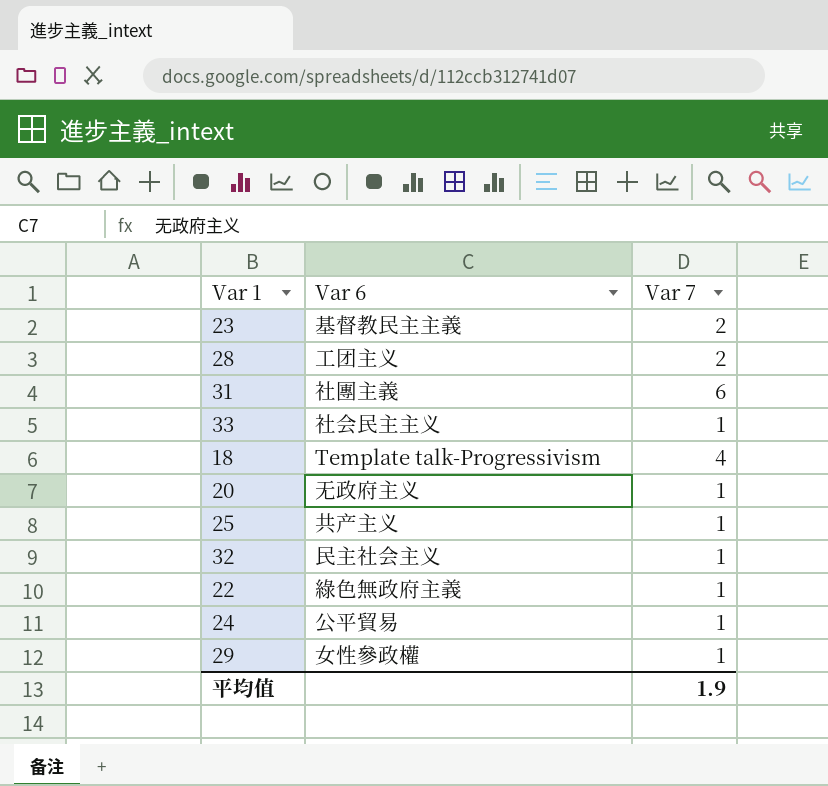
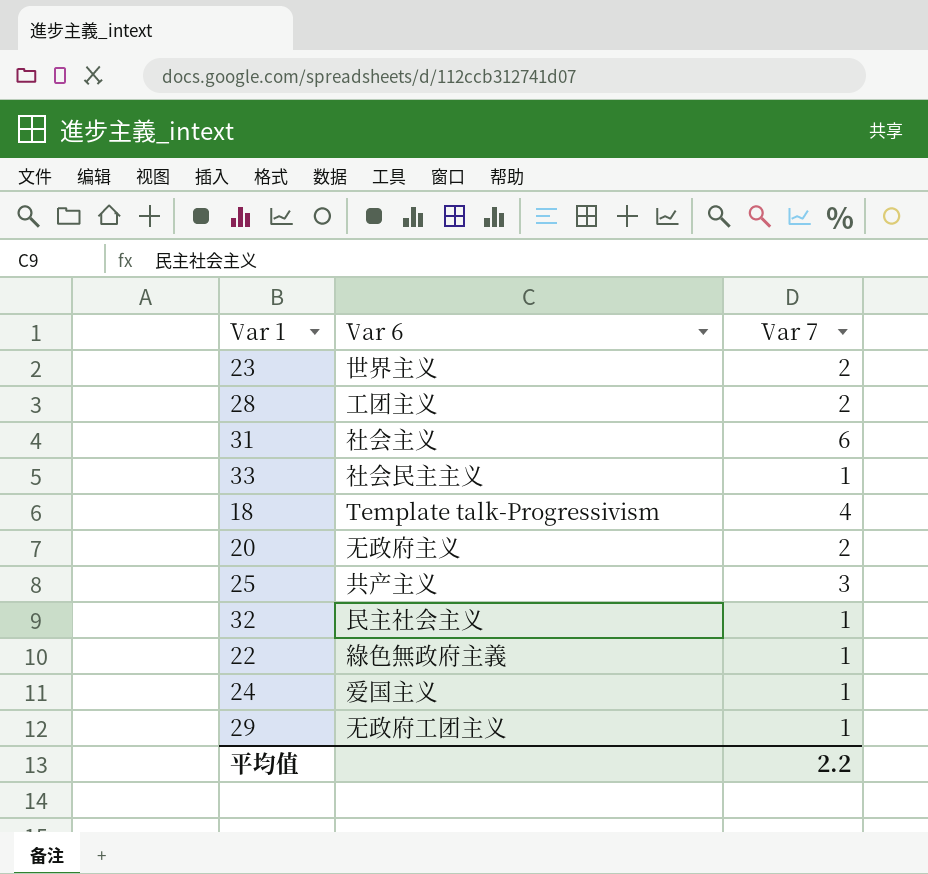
23 | Var 6: 基督教民主主義 -> 世界主义
31 | Var 6: 社團主義 -> 社会主义
20 | Var 7: 1 -> 2
25 | Var 7: 1 -> 3
24 | Var 6: 公平貿易 -> 爱国主义
29 | Var 6: 女性參政權 -> 无政府工团主义
平均值 | Var 7: 1.9 -> 2.2

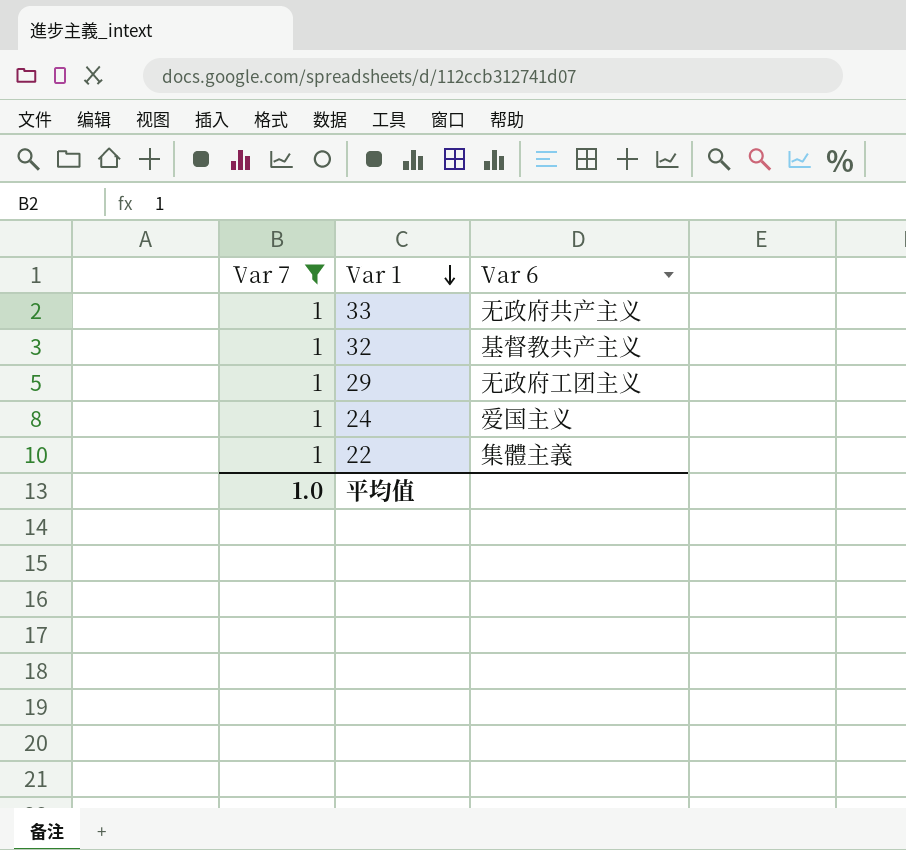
filter: none -> Var 7 = 1
row order: none -> Var 1 descending
column Var 7 | position: 3 -> 1
33 | Var 6: 社会民主主义 -> 无政府共产主义
32 | Var 6: 民主社会主义 -> 基督教共产主义
22 | Var 6: 綠色無政府主義 -> 集體主義
平均值 | Var 7: 2.2 -> 1.0

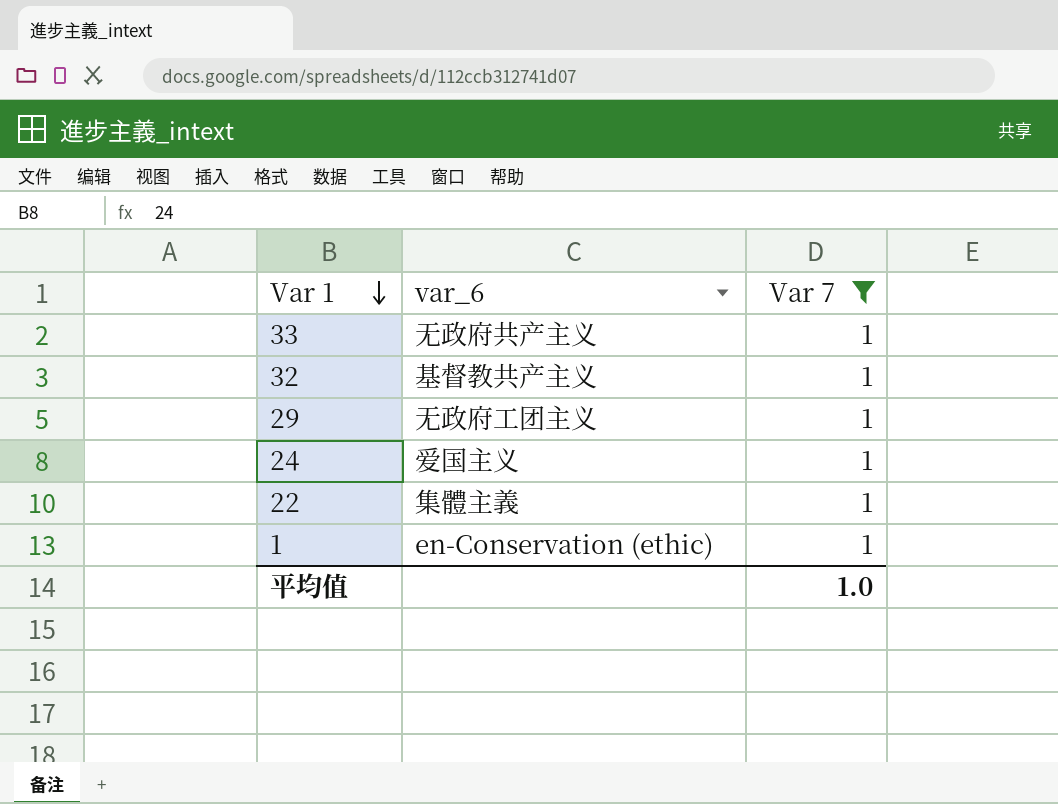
column name: Var 6 -> var_6
column Var 7 | position: 1 -> 3
row 1: none -> en-Conservation (ethic) | 1

